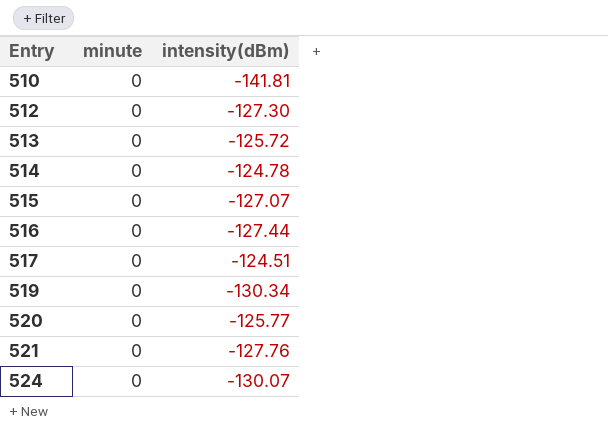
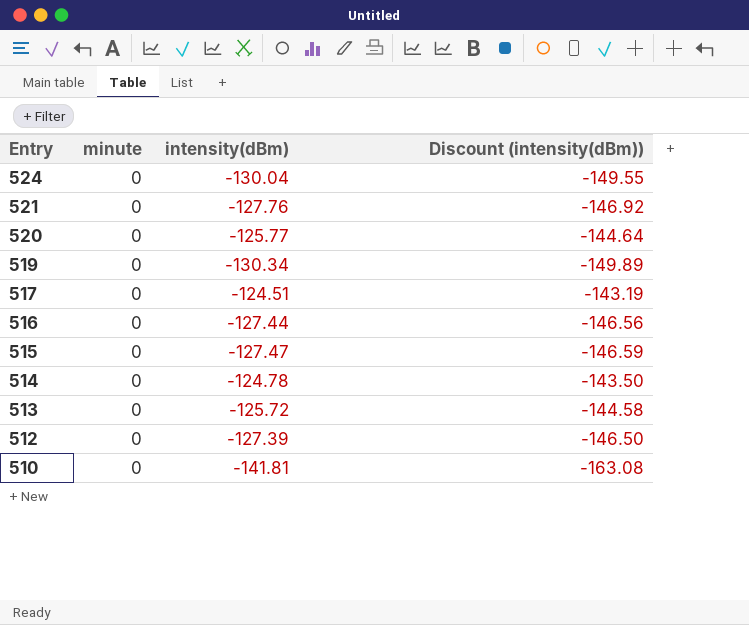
row order: Entry ascending -> Entry descending
column Discount (intensity(dBm)) | formula: none -> [intensity(dBm)] * 1.15
524 | intensity(dBm): -130.07 -> -130.04
515 | intensity(dBm): -127.07 -> -127.47
512 | intensity(dBm): -127.30 -> -127.39

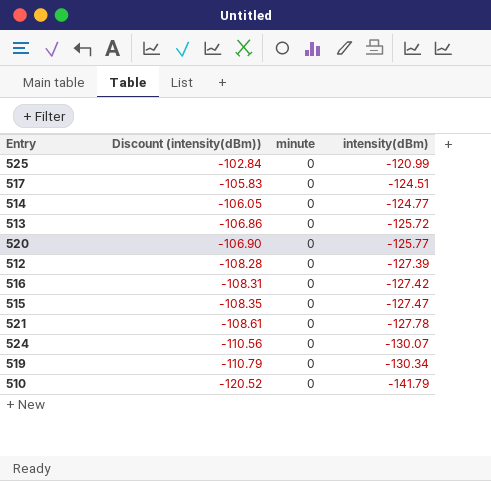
row order: Entry descending -> Discount (intensity(dBm)) descending
column Discount (intensity(dBm)) | formula: [intensity(dBm)] * 1.15 -> [intensity(dBm)] * 0.85
column Discount (intensity(dBm)) | position: 4 -> 2
row 525: none -> -102.84 | 0 | -120.99
514 | intensity(dBm): -124.78 -> -124.77
516 | intensity(dBm): -127.44 -> -127.42
521 | intensity(dBm): -127.76 -> -127.78
524 | intensity(dBm): -130.04 -> -130.07
510 | intensity(dBm): -141.81 -> -141.79

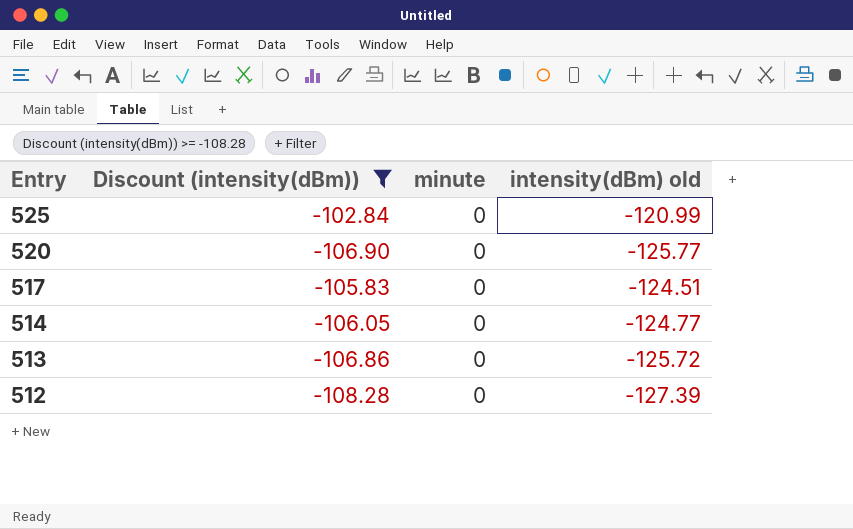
filter: none -> Discount (intensity(dBm)) >= -108.28
row order: Discount (intensity(dBm)) descending -> Entry descending
column name: intensity(dBm) -> intensity(dBm) old

